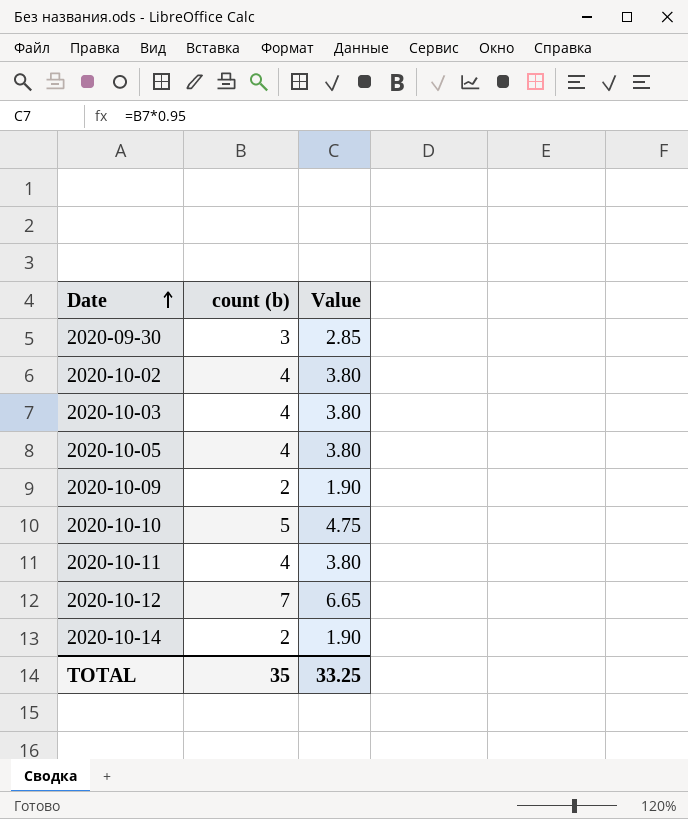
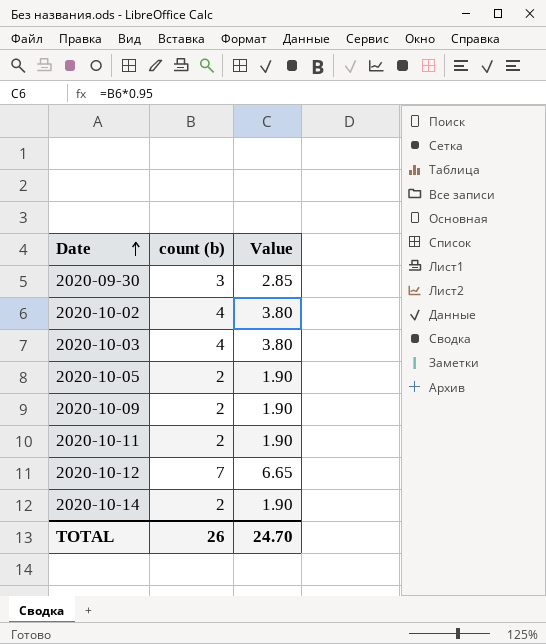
row 2020-10-10: 5 | 4.75 -> none
2020-10-05 | count (b): 4 -> 2
2020-10-05 | Value: 3.80 -> 1.90
2020-10-11 | count (b): 4 -> 2
2020-10-11 | Value: 3.80 -> 1.90
TOTAL | count (b): 35 -> 26
TOTAL | Value: 33.25 -> 24.70

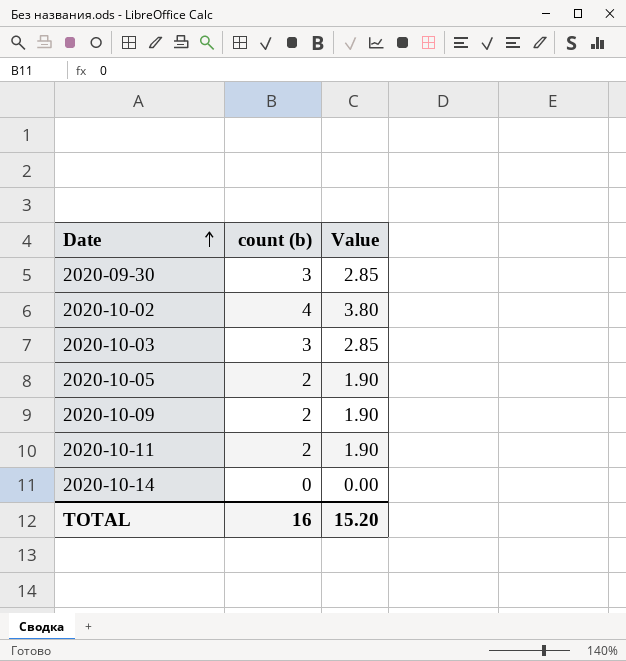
row 2020-10-12: 7 | 6.65 -> none
2020-10-03 | count (b): 4 -> 3
2020-10-03 | Value: 3.80 -> 2.85
2020-10-14 | count (b): 2 -> 0
2020-10-14 | Value: 1.90 -> 0.00
TOTAL | count (b): 26 -> 16
TOTAL | Value: 24.70 -> 15.20

